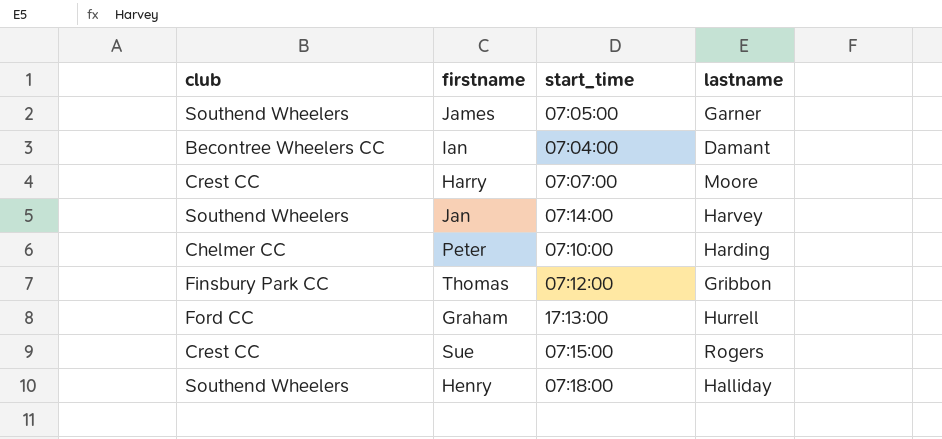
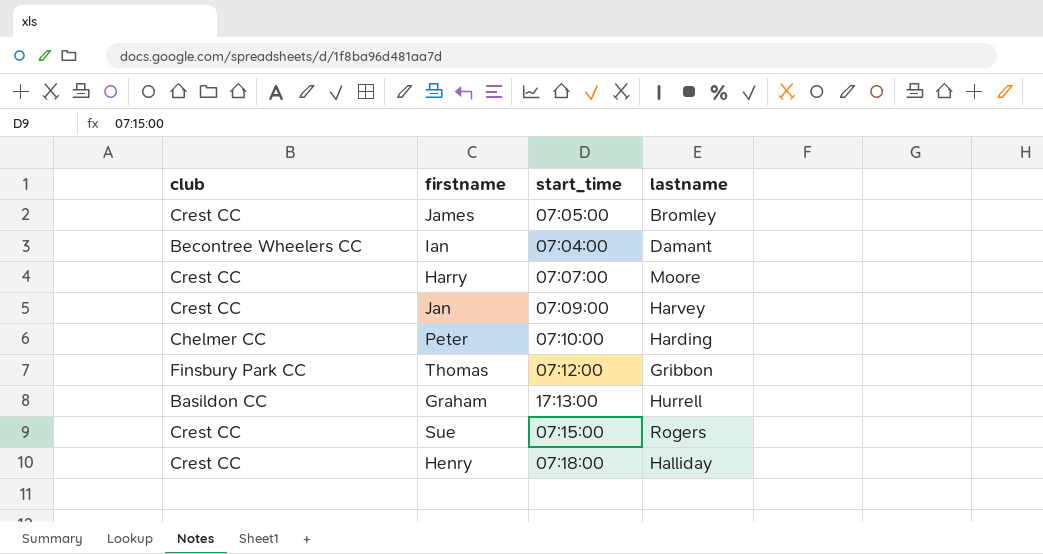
James | club: Southend Wheelers -> Crest CC
James | lastname: Garner -> Bromley
Jan | club: Southend Wheelers -> Crest CC
Jan | start_time: 07:14:00 -> 07:09:00
Graham | club: Ford CC -> Basildon CC
Henry | club: Southend Wheelers -> Crest CC

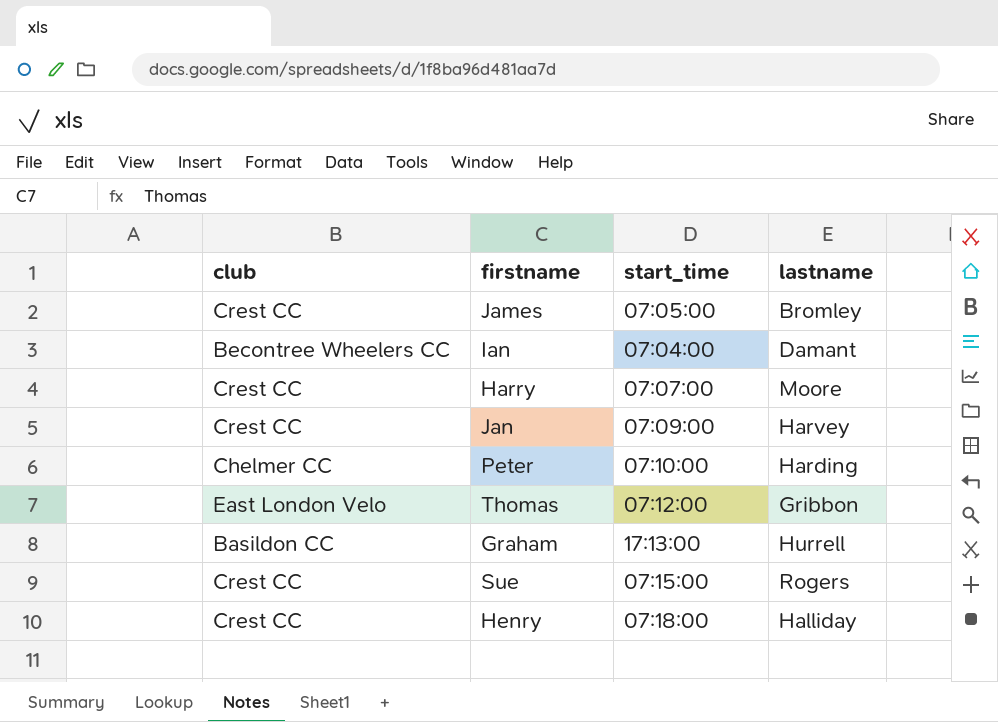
Thomas | club: Finsbury Park CC -> East London Velo

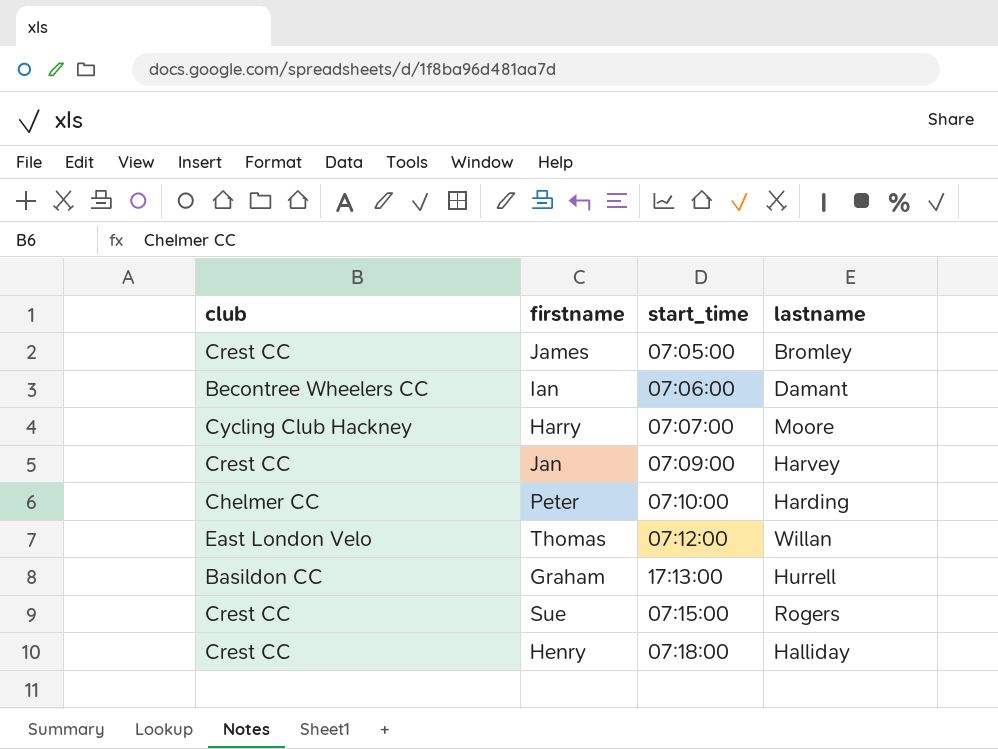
Ian | start_time: 07:04:00 -> 07:06:00
Harry | club: Crest CC -> Cycling Club Hackney
Thomas | lastname: Gribbon -> Willan

